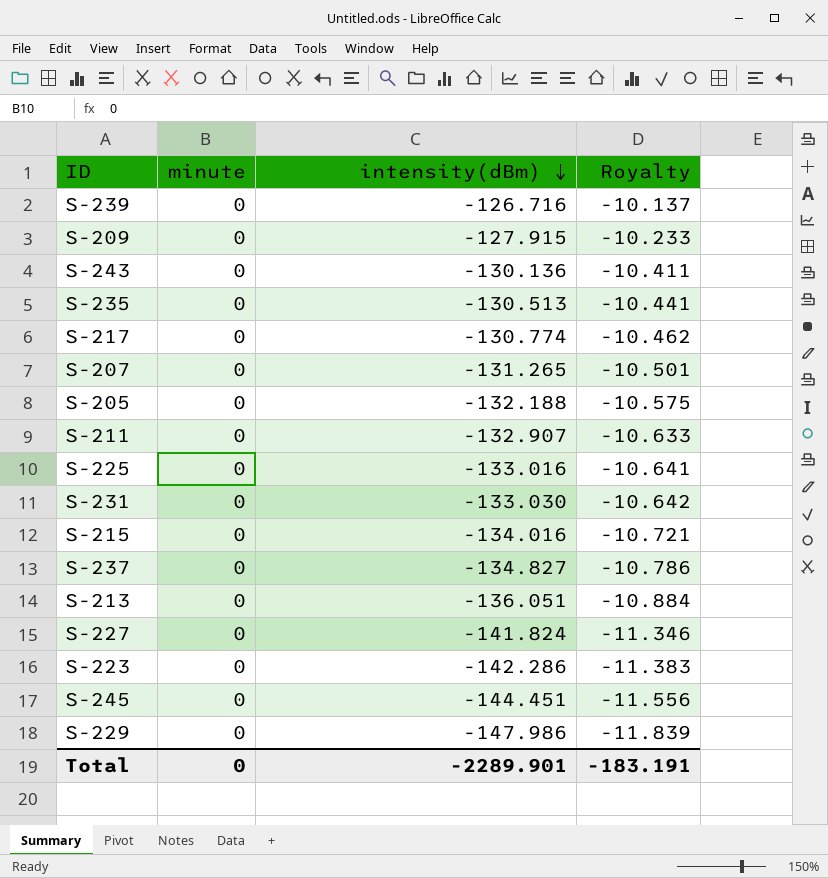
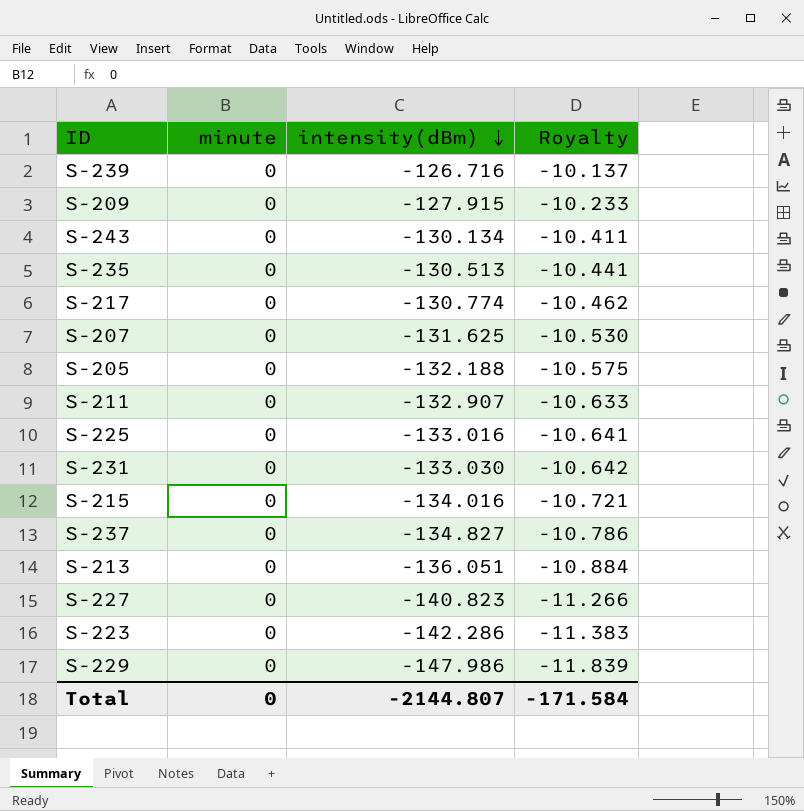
row S-245: 0 | -144.451 | -11.556 -> none
S-243 | intensity(dBm): -130.136 -> -130.134
S-207 | intensity(dBm): -131.265 -> -131.625
S-207 | Royalty: -10.501 -> -10.530
S-227 | intensity(dBm): -141.824 -> -140.823
S-227 | Royalty: -11.346 -> -11.266
Total | intensity(dBm): -2289.901 -> -2144.807
Total | Royalty: -183.191 -> -171.584

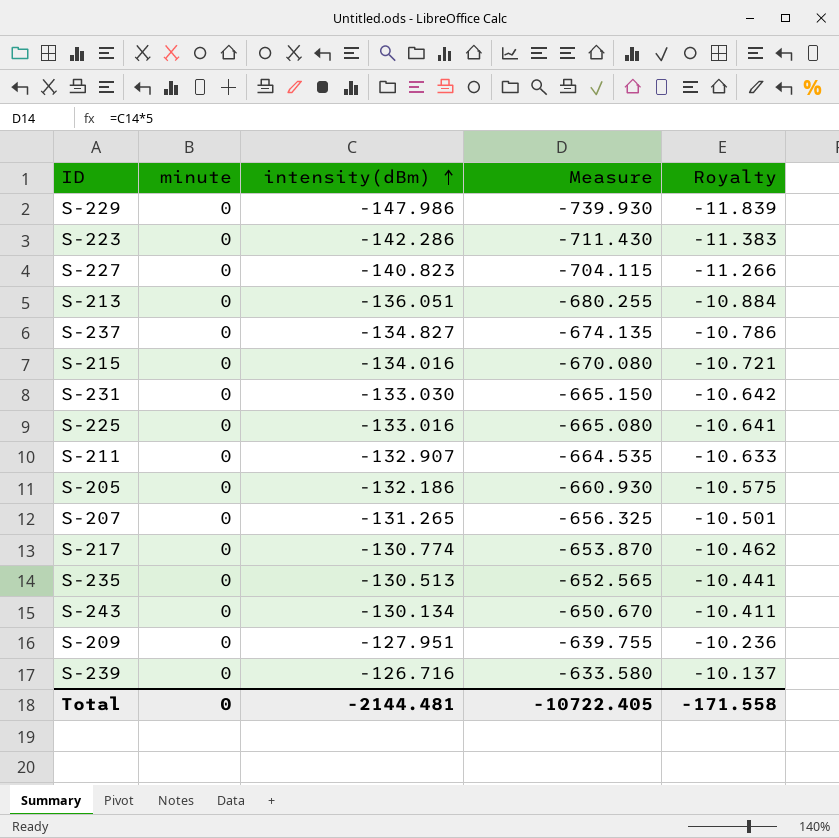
row order: intensity(dBm) descending -> intensity(dBm) ascending
column Measure | formula: none -> [intensity(dBm)] * 5
S-205 | intensity(dBm): -132.188 -> -132.186
S-207 | intensity(dBm): -131.625 -> -131.265
S-207 | Royalty: -10.530 -> -10.501
S-209 | intensity(dBm): -127.915 -> -127.951
S-209 | Royalty: -10.233 -> -10.236
Total | intensity(dBm): -2144.807 -> -2144.481
Total | Royalty: -171.584 -> -171.558

